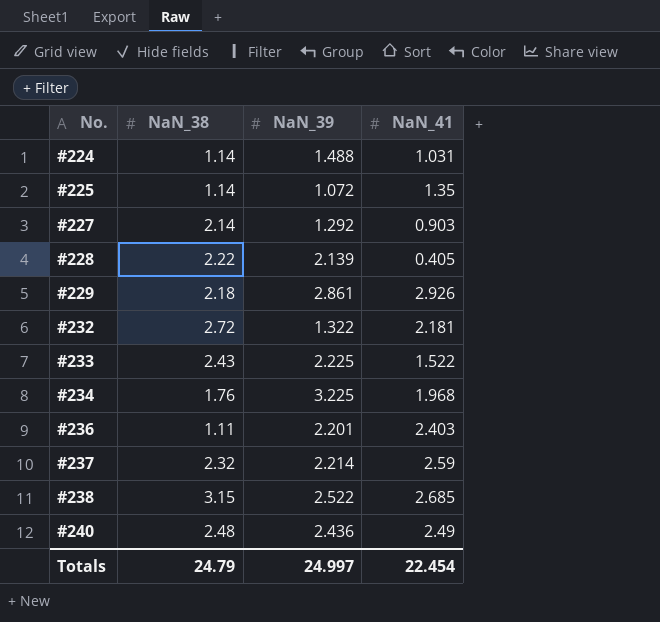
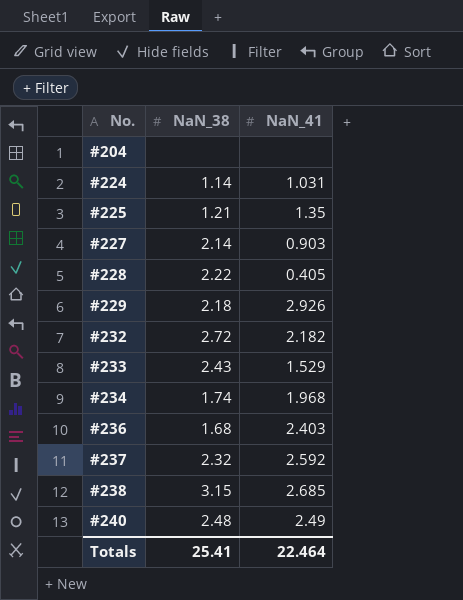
column NaN_39 | position: 3 -> none
row #204: none -> none | none
#225 | NaN_38: 1.14 -> 1.21
#232 | NaN_41: 2.181 -> 2.182
#233 | NaN_41: 1.522 -> 1.529
#234 | NaN_38: 1.76 -> 1.74
#236 | NaN_38: 1.11 -> 1.68
#237 | NaN_41: 2.59 -> 2.592
Totals | NaN_38: 24.79 -> 25.41
Totals | NaN_41: 22.454 -> 22.464

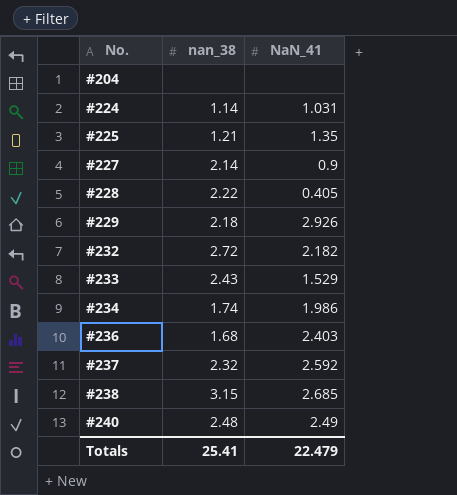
column name: NaN_38 -> nan_38
#227 | NaN_41: 0.903 -> 0.9
#234 | NaN_41: 1.968 -> 1.986
Totals | NaN_41: 22.464 -> 22.479

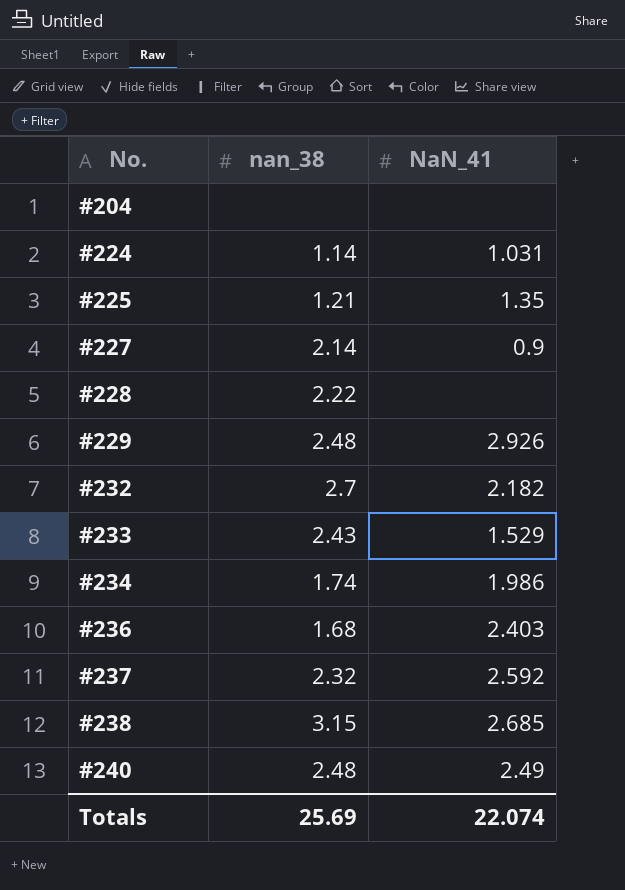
#228 | NaN_41: 0.405 -> none
#229 | nan_38: 2.18 -> 2.48
#232 | nan_38: 2.72 -> 2.7
Totals | nan_38: 25.41 -> 25.69
Totals | NaN_41: 22.479 -> 22.074

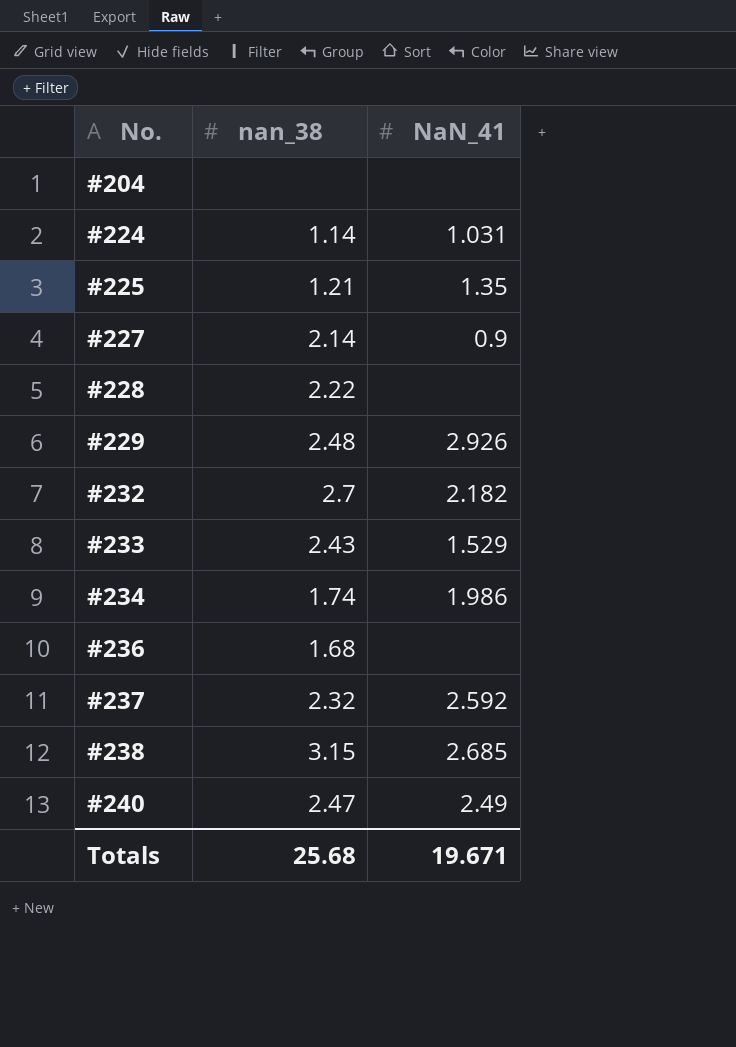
#236 | NaN_41: 2.403 -> none
#240 | nan_38: 2.48 -> 2.47
Totals | nan_38: 25.69 -> 25.68
Totals | NaN_41: 22.074 -> 19.671

